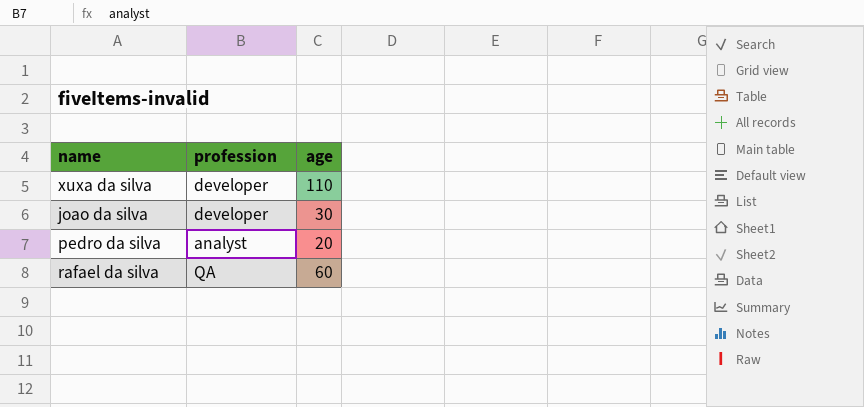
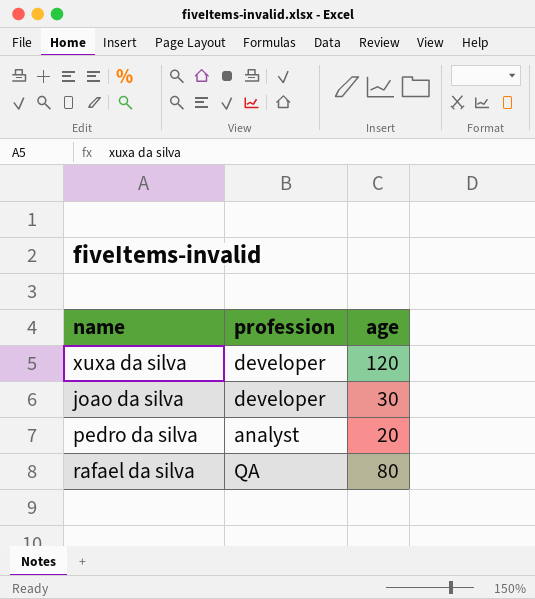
xuxa da silva | age: 110 -> 120
rafael da silva | age: 60 -> 80

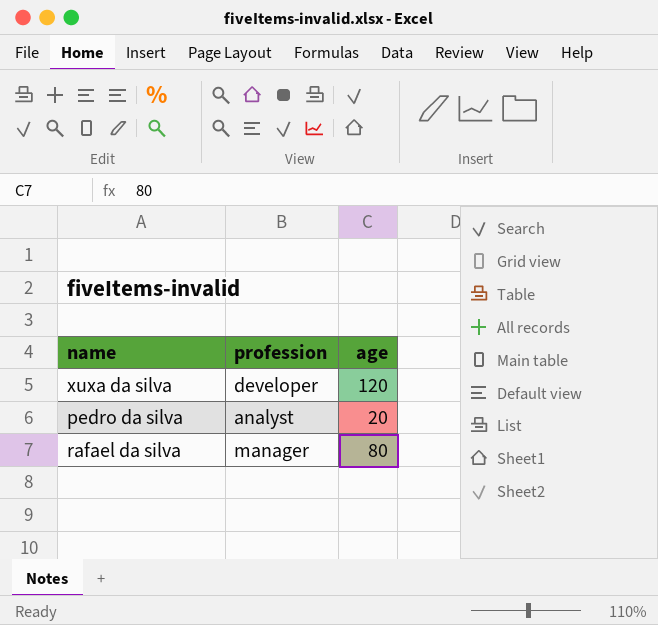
row joao da silva: developer | 30 -> none
rafael da silva | profession: QA -> manager

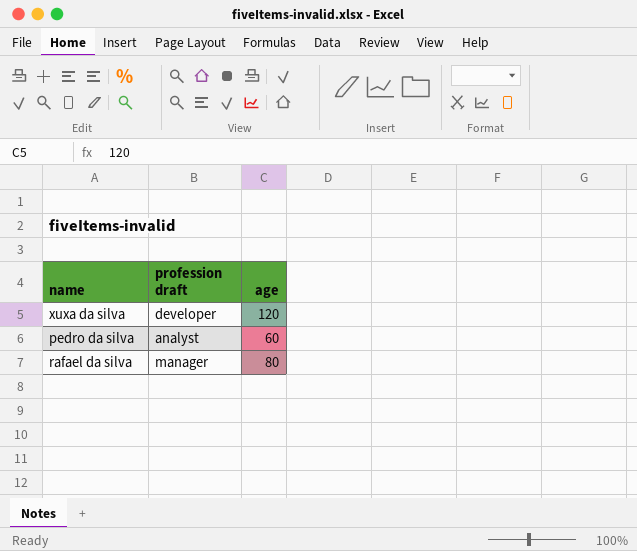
column name: profession -> profession draft
pedro da silva | age: 20 -> 60

